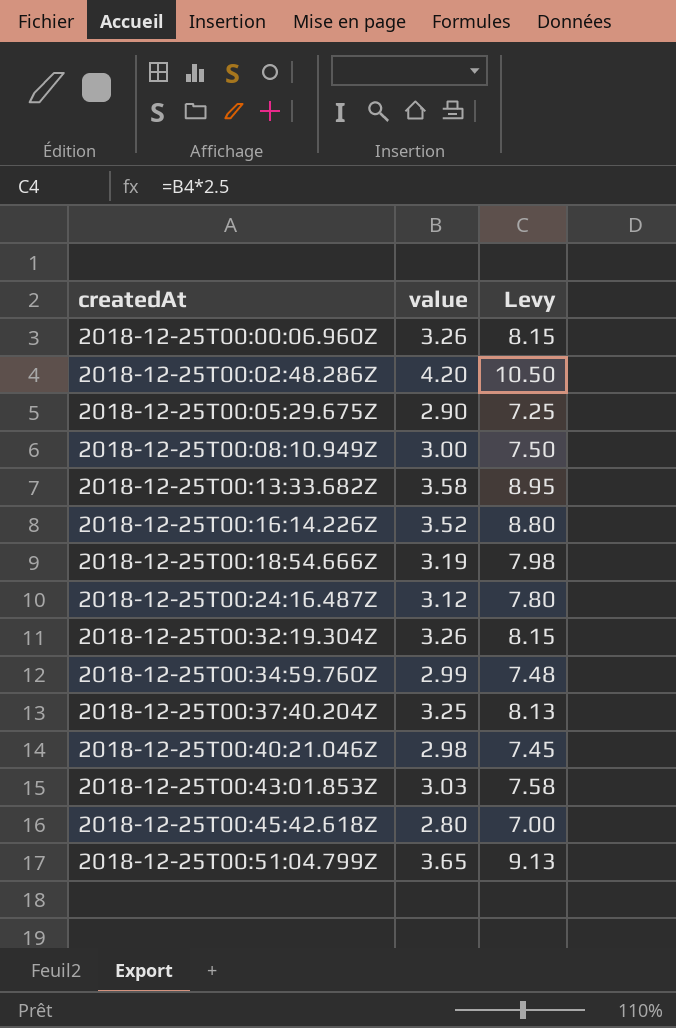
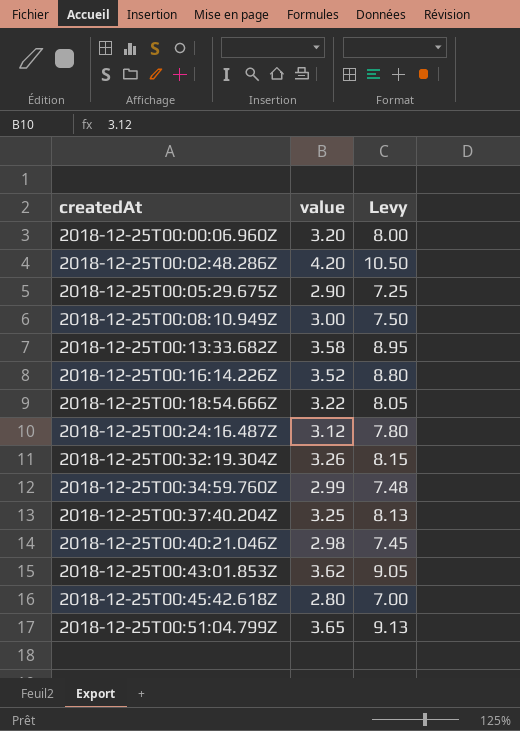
2018-12-25T00:00:06.960Z | value: 3.26 -> 3.20
2018-12-25T00:00:06.960Z | Levy: 8.15 -> 8.00
2018-12-25T00:18:54.666Z | value: 3.19 -> 3.22
2018-12-25T00:18:54.666Z | Levy: 7.98 -> 8.05
2018-12-25T00:43:01.853Z | value: 3.03 -> 3.62
2018-12-25T00:43:01.853Z | Levy: 7.58 -> 9.05

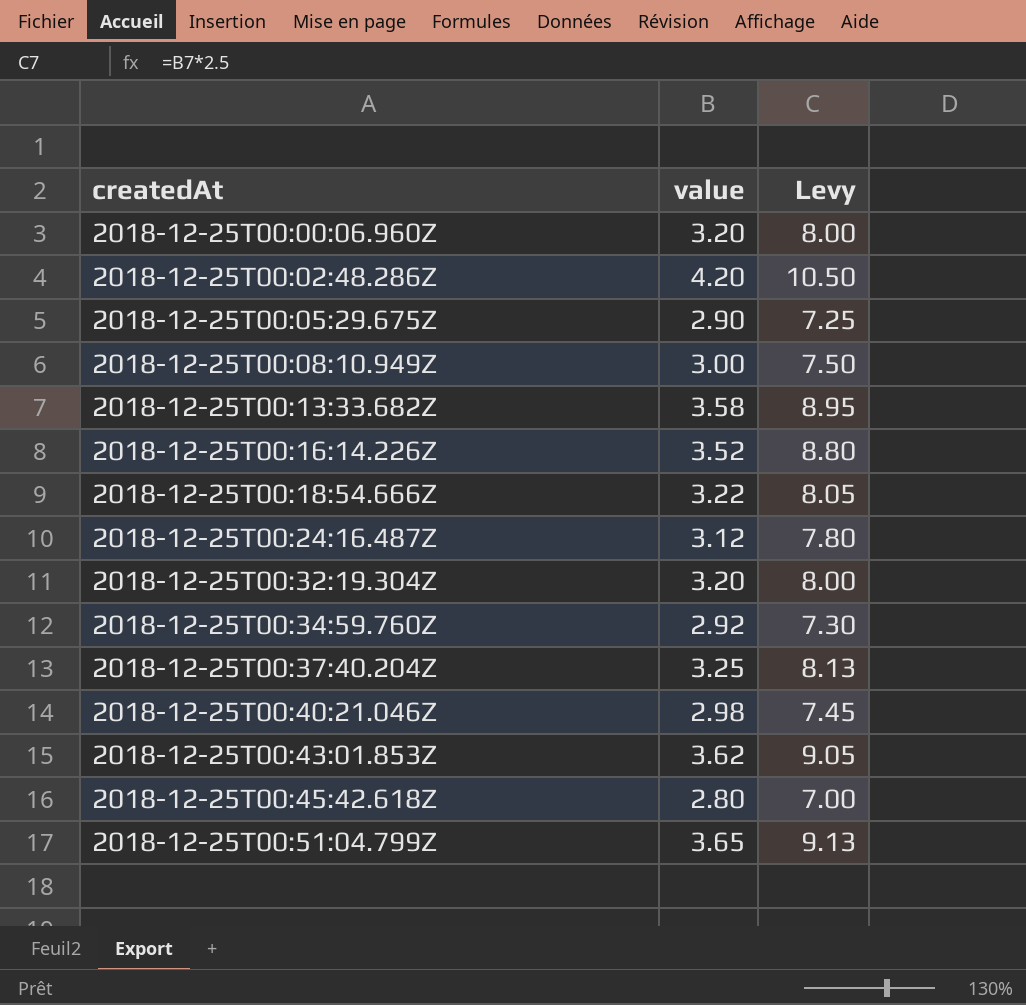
2018-12-25T00:32:19.304Z | value: 3.26 -> 3.20
2018-12-25T00:32:19.304Z | Levy: 8.15 -> 8.00
2018-12-25T00:34:59.760Z | value: 2.99 -> 2.92
2018-12-25T00:34:59.760Z | Levy: 7.48 -> 7.30

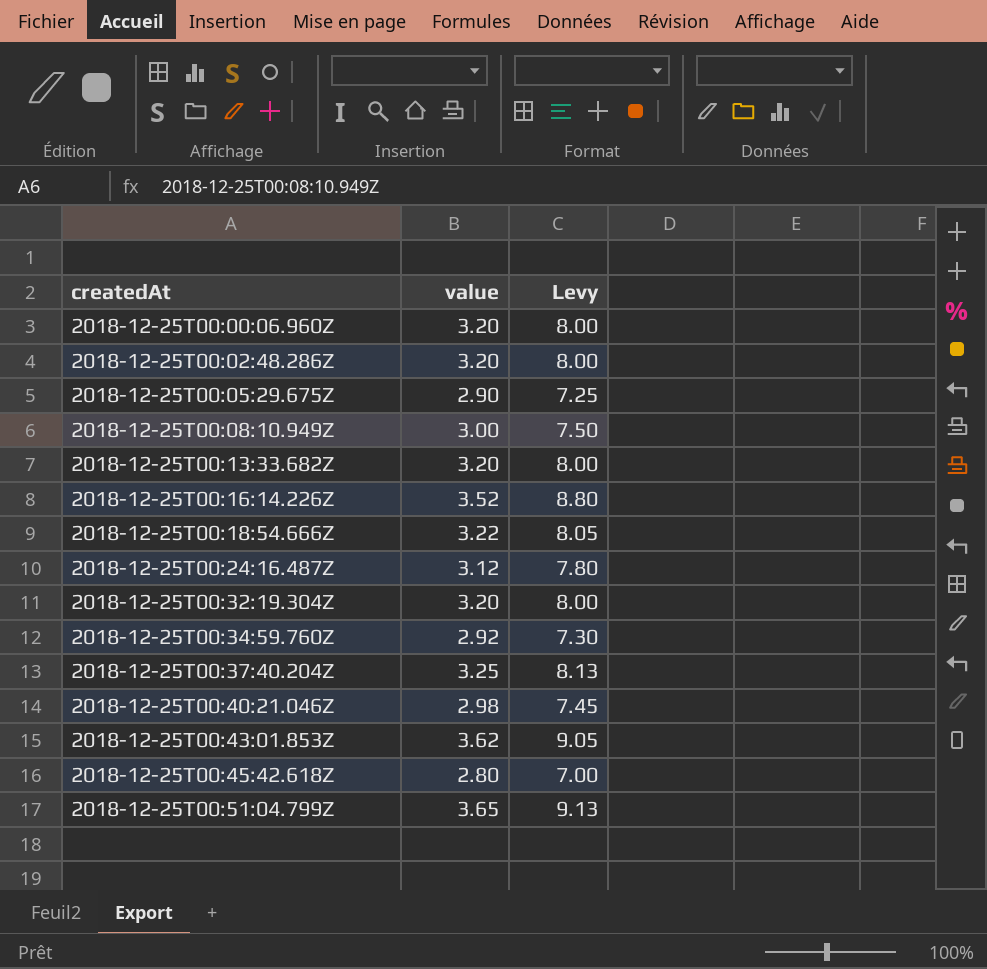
2018-12-25T00:02:48.286Z | value: 4.20 -> 3.20
2018-12-25T00:02:48.286Z | Levy: 10.50 -> 8.00
2018-12-25T00:13:33.682Z | value: 3.58 -> 3.20
2018-12-25T00:13:33.682Z | Levy: 8.95 -> 8.00

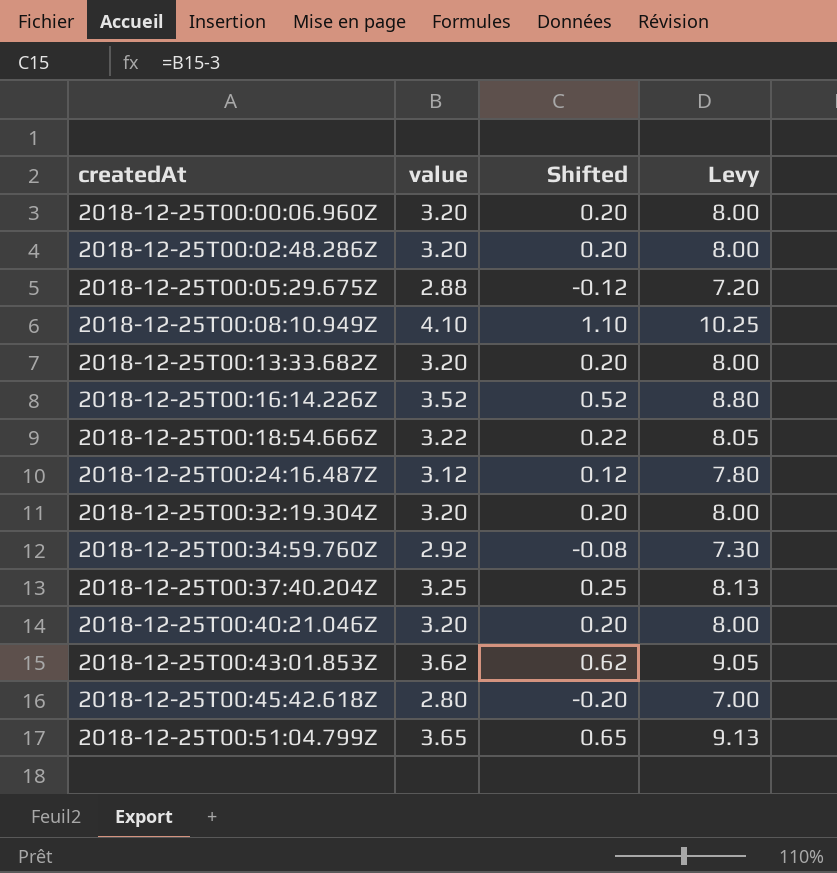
column Shifted | formula: none -> [value] - 3
2018-12-25T00:05:29.675Z | value: 2.90 -> 2.88
2018-12-25T00:05:29.675Z | Levy: 7.25 -> 7.20
2018-12-25T00:08:10.949Z | value: 3.00 -> 4.10
2018-12-25T00:08:10.949Z | Levy: 7.50 -> 10.25
2018-12-25T00:40:21.046Z | value: 2.98 -> 3.20
2018-12-25T00:40:21.046Z | Levy: 7.45 -> 8.00

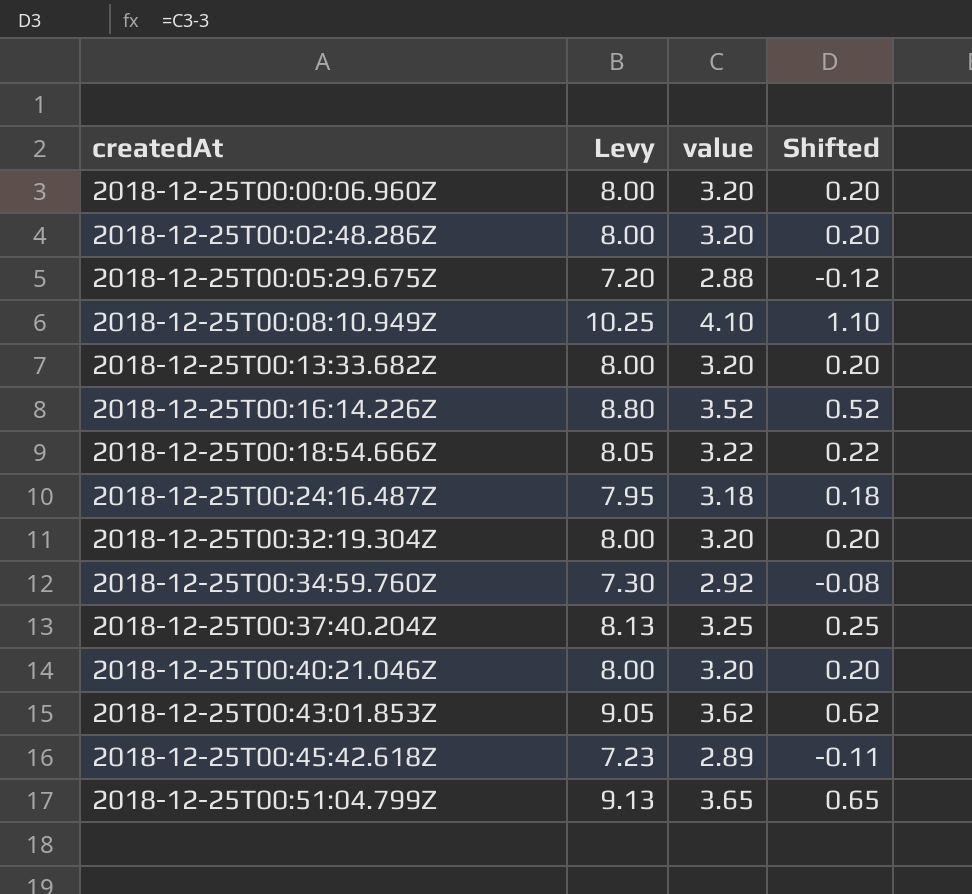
column Levy | position: 4 -> 2
2018-12-25T00:24:16.487Z | Levy: 7.80 -> 7.95
2018-12-25T00:24:16.487Z | value: 3.12 -> 3.18
2018-12-25T00:24:16.487Z | Shifted: 0.12 -> 0.18
2018-12-25T00:45:42.618Z | Levy: 7.00 -> 7.23
2018-12-25T00:45:42.618Z | value: 2.80 -> 2.89
2018-12-25T00:45:42.618Z | Shifted: -0.20 -> -0.11

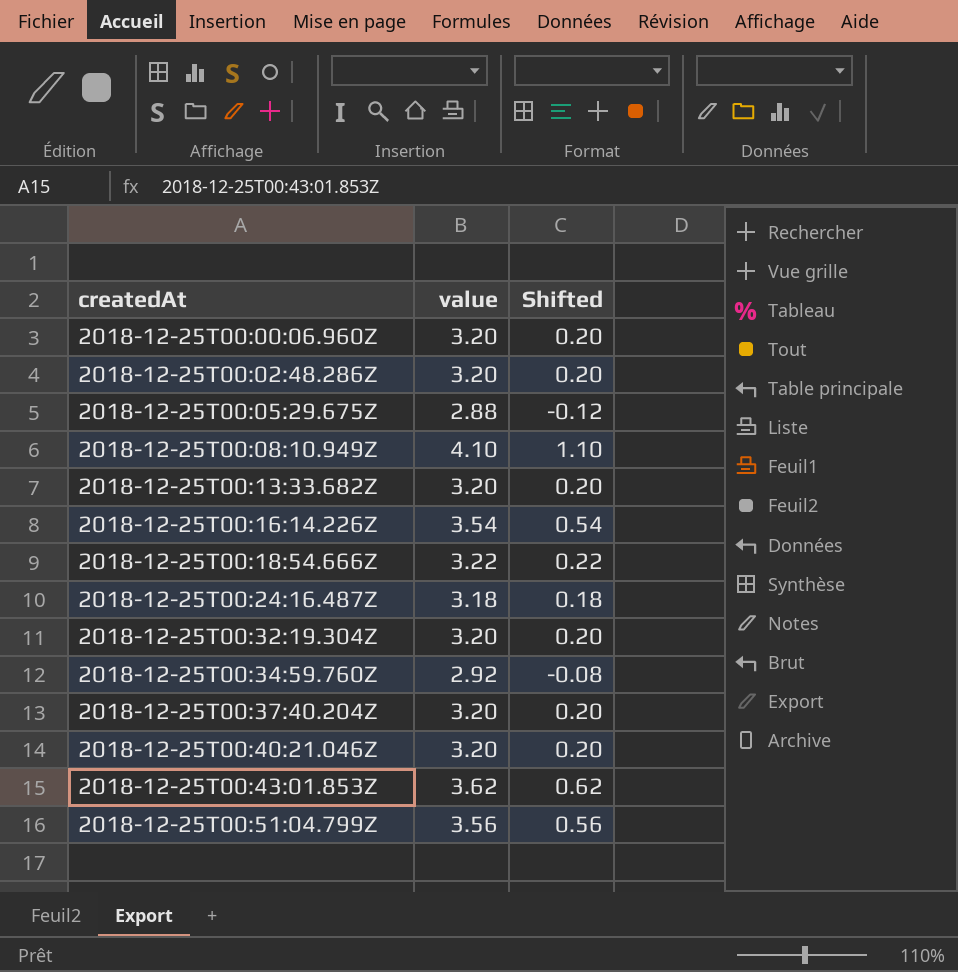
column Levy | formula: [value] * 2.5 -> none
row 2018-12-25T00:45:42.618Z: 7.23 | 2.89 | -0.11 -> none
2018-12-25T00:16:14.226Z | value: 3.52 -> 3.54
2018-12-25T00:16:14.226Z | Shifted: 0.52 -> 0.54
2018-12-25T00:37:40.204Z | value: 3.25 -> 3.20
2018-12-25T00:37:40.204Z | Shifted: 0.25 -> 0.20
2018-12-25T00:51:04.799Z | value: 3.65 -> 3.56
2018-12-25T00:51:04.799Z | Shifted: 0.65 -> 0.56

